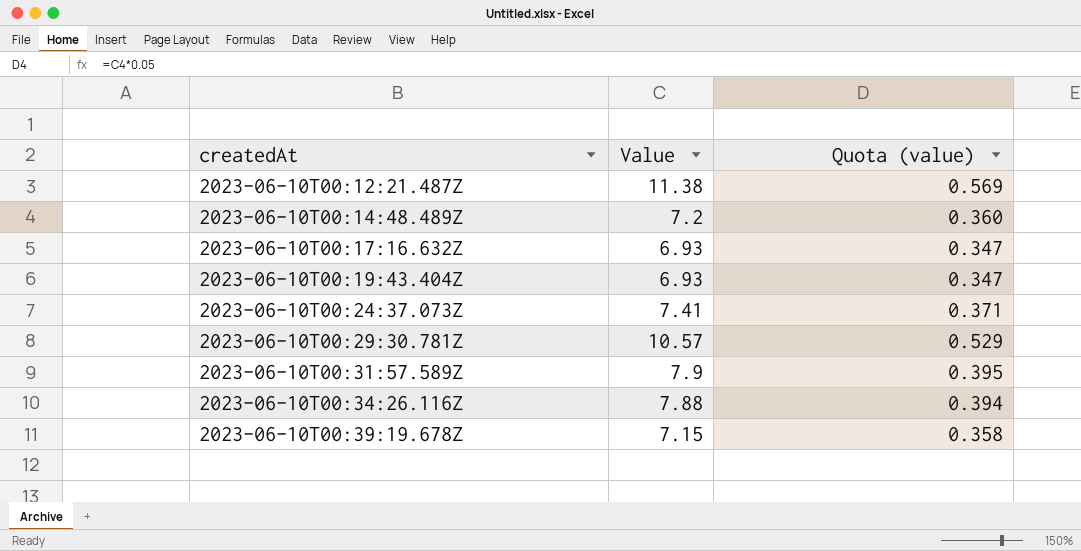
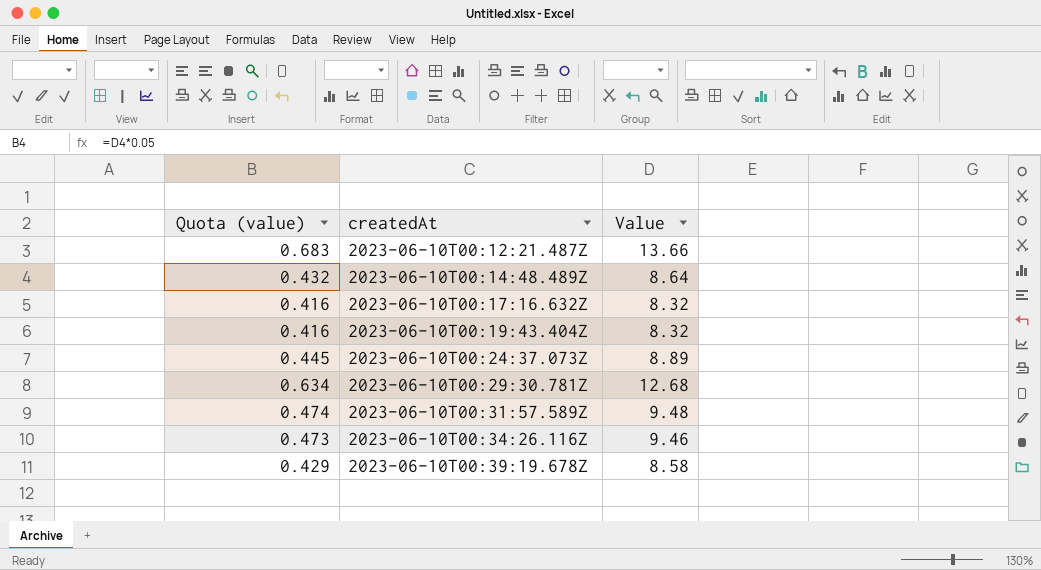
column Quota (value) | position: 3 -> 1
2023-06-10T00:12:21.487Z | Quota (value): 0.569 -> 0.683
2023-06-10T00:12:21.487Z | Value: 11.38 -> 13.66
2023-06-10T00:14:48.489Z | Quota (value): 0.360 -> 0.432
2023-06-10T00:14:48.489Z | Value: 7.2 -> 8.64
2023-06-10T00:17:16.632Z | Quota (value): 0.347 -> 0.416
2023-06-10T00:17:16.632Z | Value: 6.93 -> 8.32
2023-06-10T00:19:43.404Z | Quota (value): 0.347 -> 0.416
2023-06-10T00:19:43.404Z | Value: 6.93 -> 8.32
2023-06-10T00:24:37.073Z | Quota (value): 0.371 -> 0.445
2023-06-10T00:24:37.073Z | Value: 7.41 -> 8.89
2023-06-10T00:29:30.781Z | Quota (value): 0.529 -> 0.634
2023-06-10T00:29:30.781Z | Value: 10.57 -> 12.68
2023-06-10T00:31:57.589Z | Quota (value): 0.395 -> 0.474
2023-06-10T00:31:57.589Z | Value: 7.9 -> 9.48
2023-06-10T00:34:26.116Z | Quota (value): 0.394 -> 0.473
2023-06-10T00:34:26.116Z | Value: 7.88 -> 9.46
2023-06-10T00:39:19.678Z | Quota (value): 0.358 -> 0.429
2023-06-10T00:39:19.678Z | Value: 7.15 -> 8.58

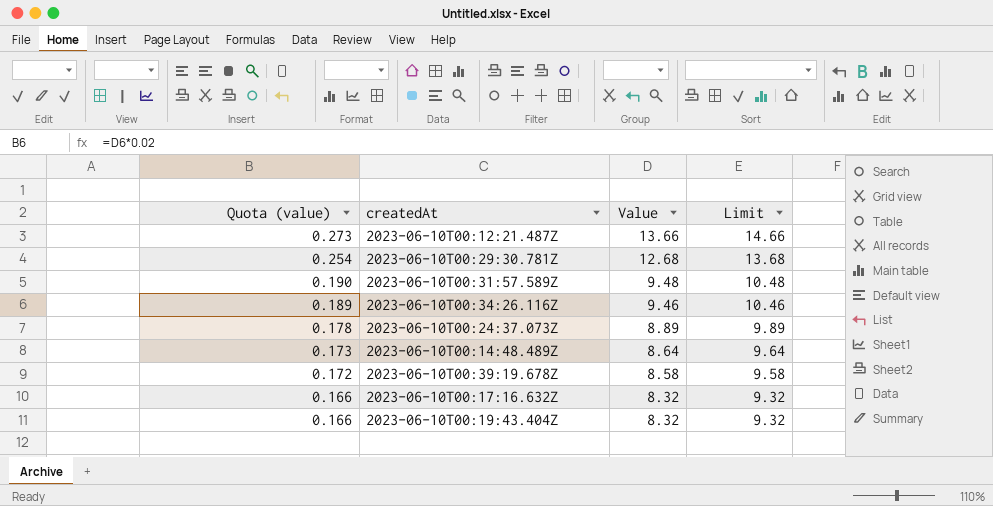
row order: createdAt ascending -> Quota (value) descending
column Quota (value) | formula: [Value] * 0.05 -> [Value] * 0.02
column Limit | formula: none -> [Value] + 1

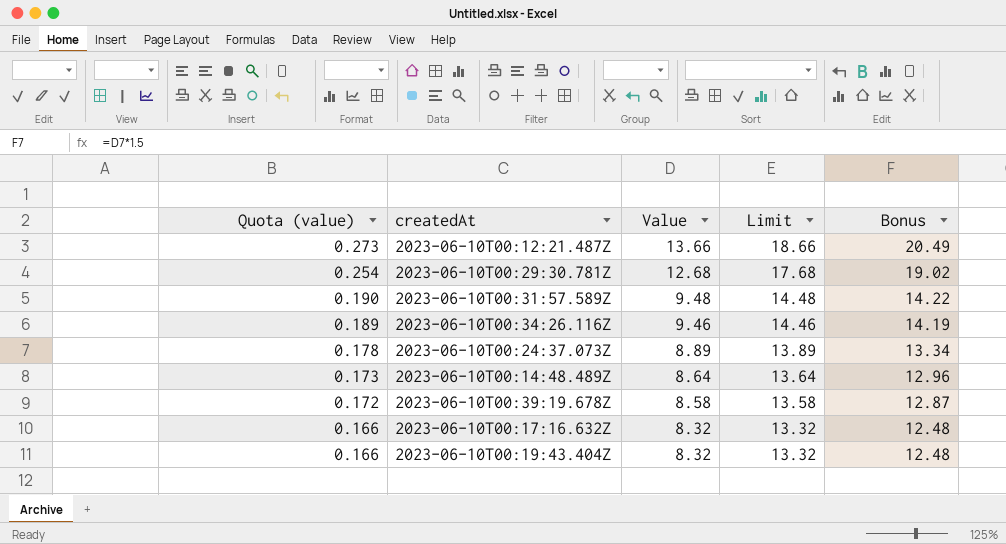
column Limit | formula: [Value] + 1 -> [Value] + 5
column Bonus | formula: none -> [Value] * 1.5

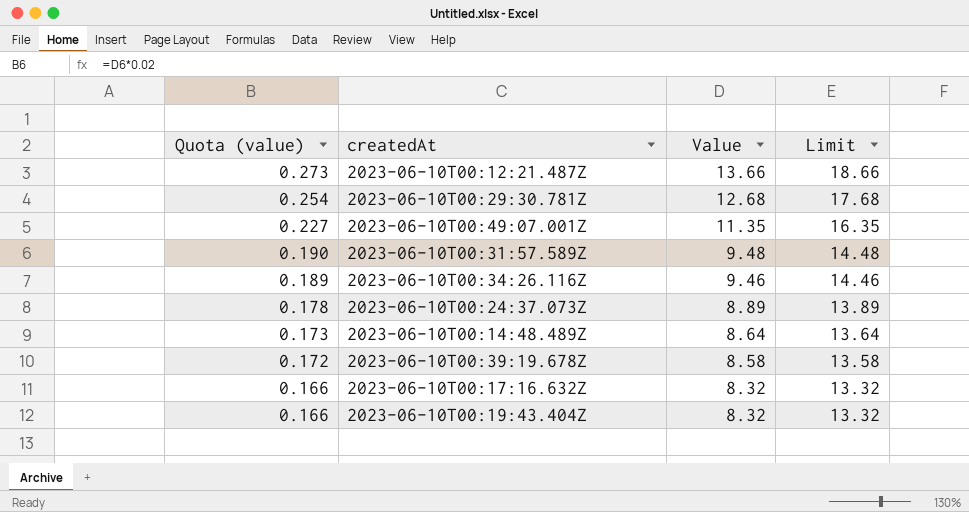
column Bonus | formula: [Value] * 1.5 -> none
row 2023-06-10T00:49:07.001Z: none -> 0.227 | 11.35 | 16.35

